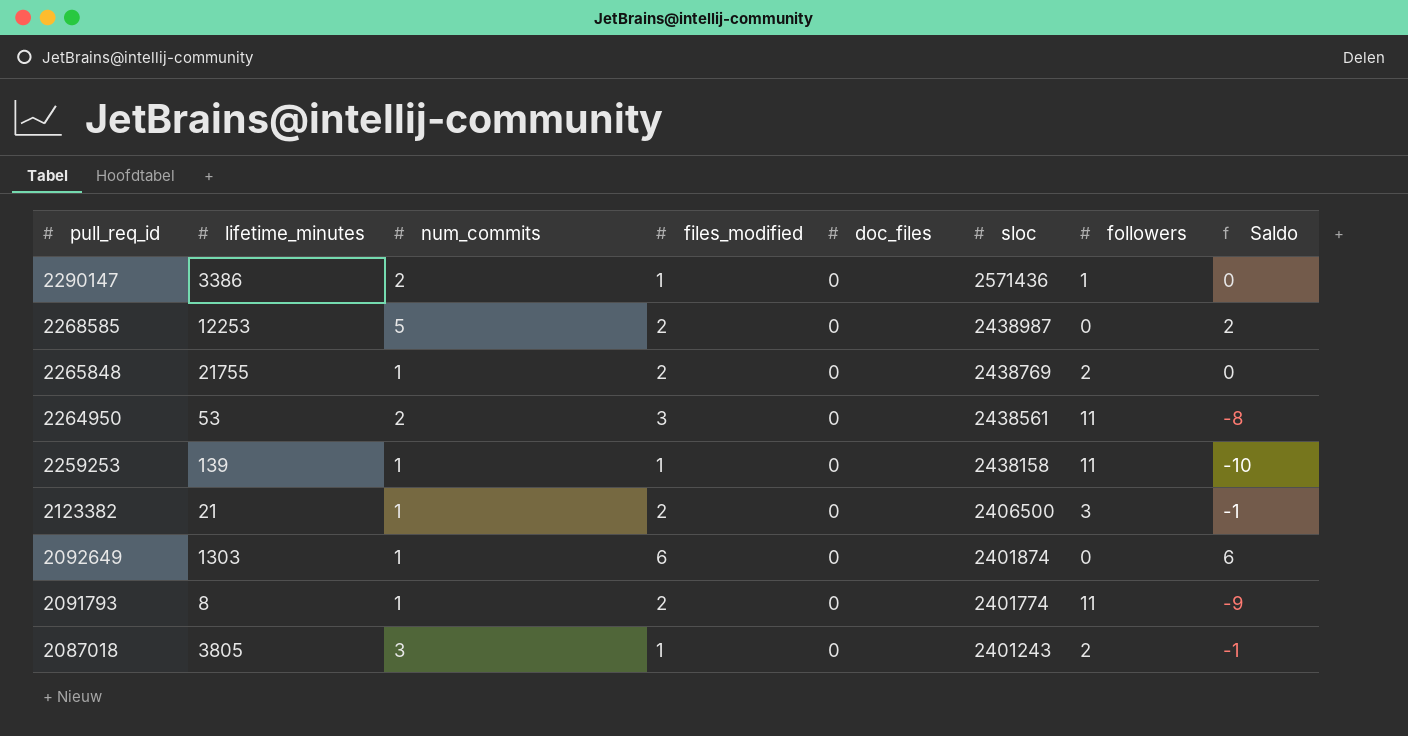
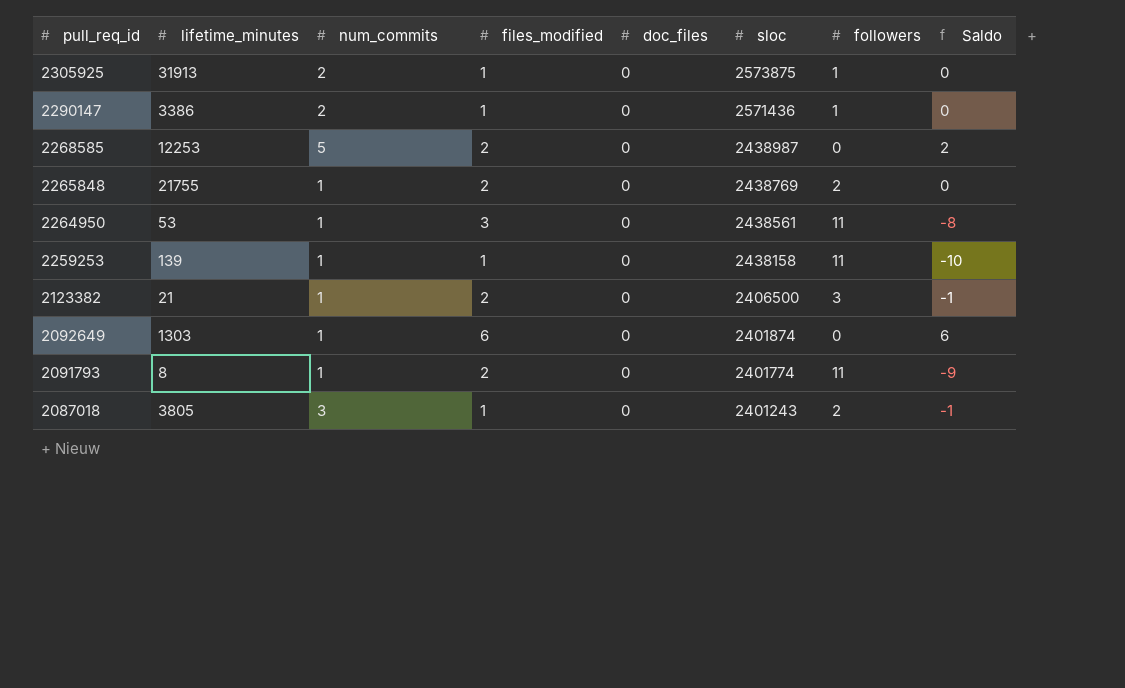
row 2305925: none -> 31913 | 2 | 1 | 0 | 2573875 | 1 | 0
2264950 | num_commits: 2 -> 1

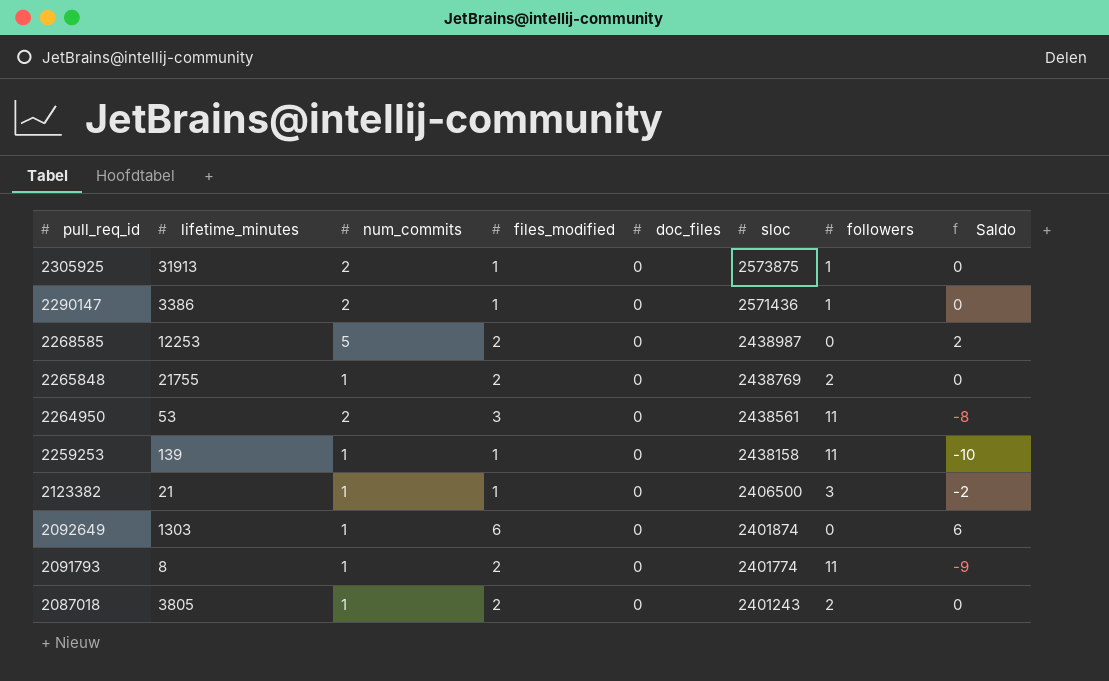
2264950 | num_commits: 1 -> 2
2123382 | files_modified: 2 -> 1
2123382 | Saldo: -1 -> -2
2087018 | num_commits: 3 -> 1
2087018 | files_modified: 1 -> 2
2087018 | Saldo: -1 -> 0

